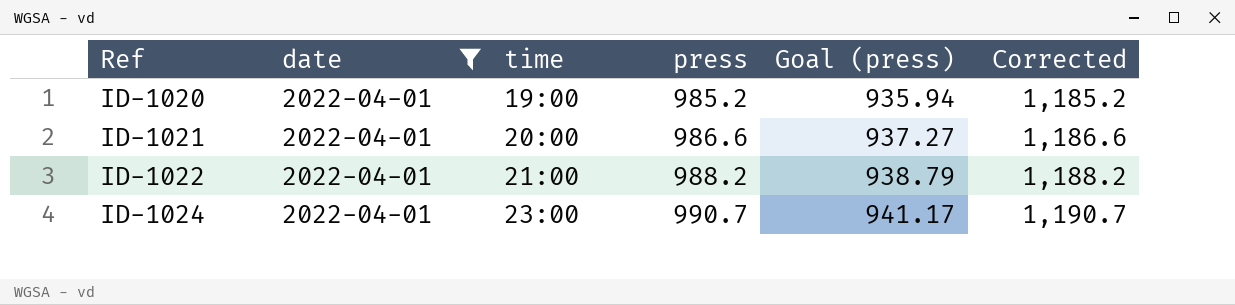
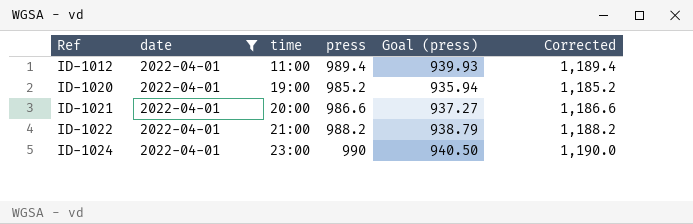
row ID-1012: none -> 2022-04-01 | 11:00 | 989.4 | 939.93 | 1,189.4
ID-1024 | press: 990.7 -> 990
ID-1024 | Goal (press): 941.17 -> 940.50
ID-1024 | Corrected: 1,190.7 -> 1,190.0

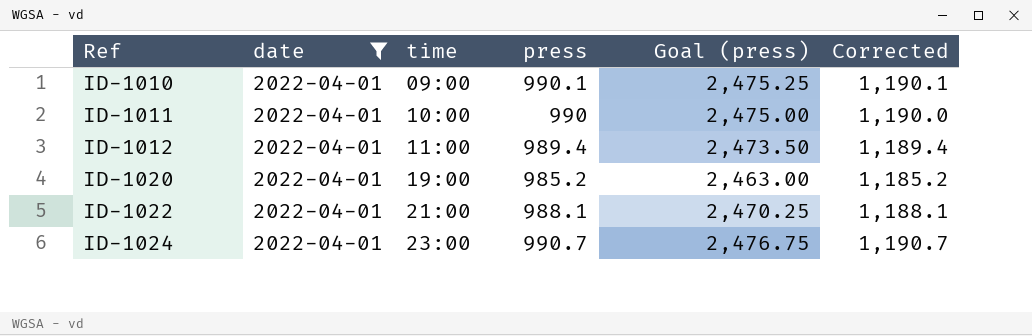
column Goal (press) | formula: [press] * 0.95 -> [press] * 2.5
row ID-1021: 2022-04-01 | 20:00 | 986.6 | 937.27 | 1,186.6 -> none
row ID-1010: none -> 2022-04-01 | 09:00 | 990.1 | 2,475.25 | 1,190.1
row ID-1011: none -> 2022-04-01 | 10:00 | 990 | 2,475.00 | 1,190.0
ID-1022 | press: 988.2 -> 988.1
ID-1022 | Corrected: 1,188.2 -> 1,188.1
ID-1024 | press: 990 -> 990.7
ID-1024 | Corrected: 1,190.0 -> 1,190.7

